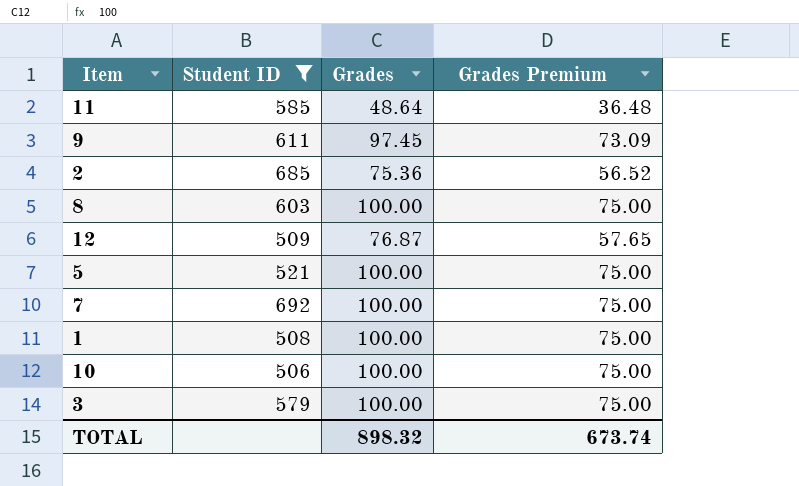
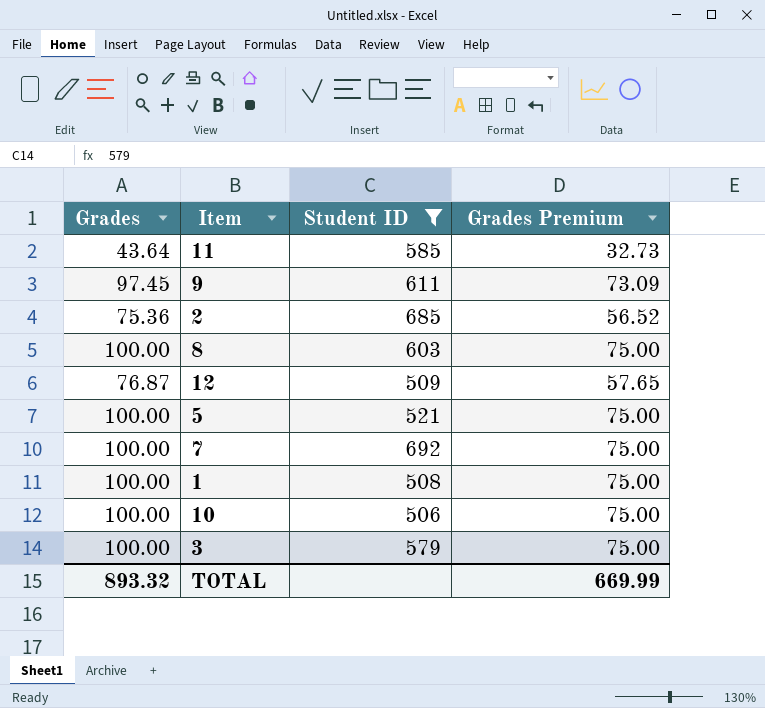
column Grades | position: 3 -> 1
11 | Grades: 48.64 -> 43.64
11 | Grades Premium: 36.48 -> 32.73
TOTAL | Grades: 898.32 -> 893.32
TOTAL | Grades Premium: 673.74 -> 669.99

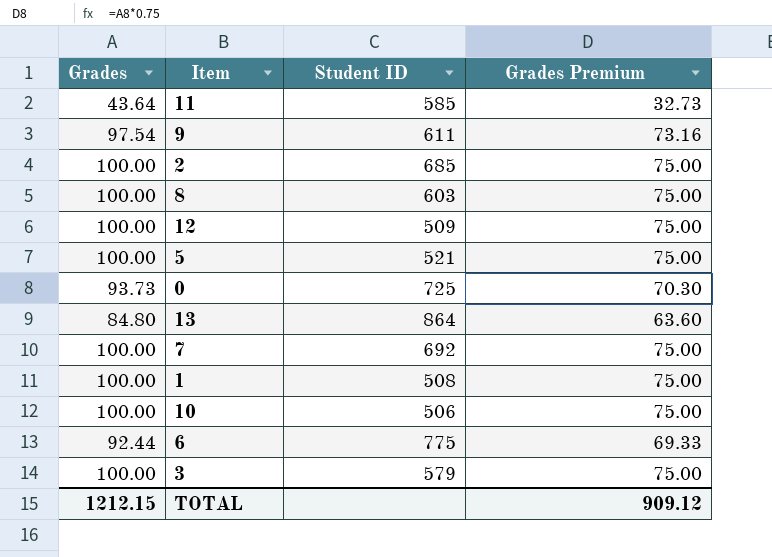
filter: Student ID <= 692 -> none
9 | Grades: 97.45 -> 97.54
9 | Grades Premium: 73.09 -> 73.16
2 | Grades: 75.36 -> 100.00
2 | Grades Premium: 56.52 -> 75.00
12 | Grades: 76.87 -> 100.00
12 | Grades Premium: 57.65 -> 75.00
TOTAL | Grades: 893.32 -> 1212.15
TOTAL | Grades Premium: 669.99 -> 909.12

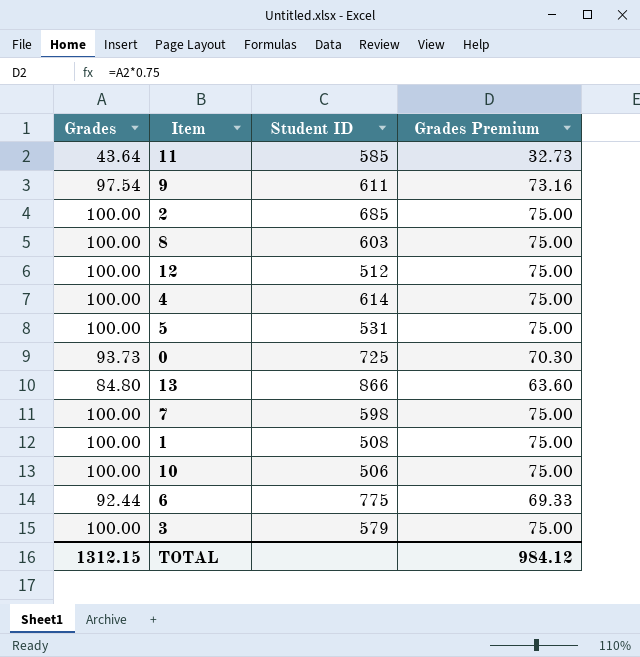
12 | Student ID: 509 -> 512
row 4: none -> 100.00 | 614 | 75.00
5 | Student ID: 521 -> 531
13 | Student ID: 864 -> 866
7 | Student ID: 692 -> 598
TOTAL | Grades: 1212.15 -> 1312.15
TOTAL | Grades Premium: 909.12 -> 984.12

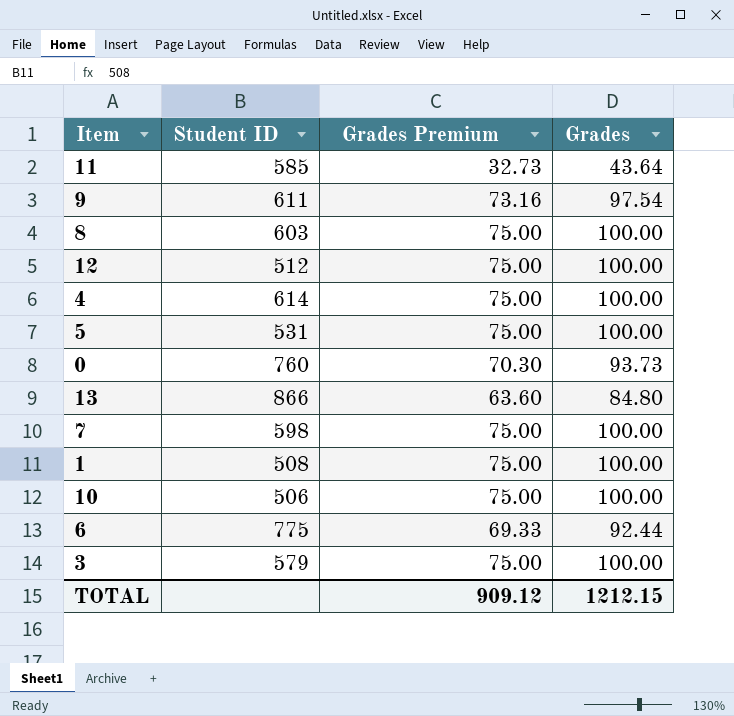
column Grades | position: 1 -> 4
row 2: 100.00 | 685 | 75.00 -> none
0 | Student ID: 725 -> 760
TOTAL | Grades Premium: 984.12 -> 909.12
TOTAL | Grades: 1312.15 -> 1212.15

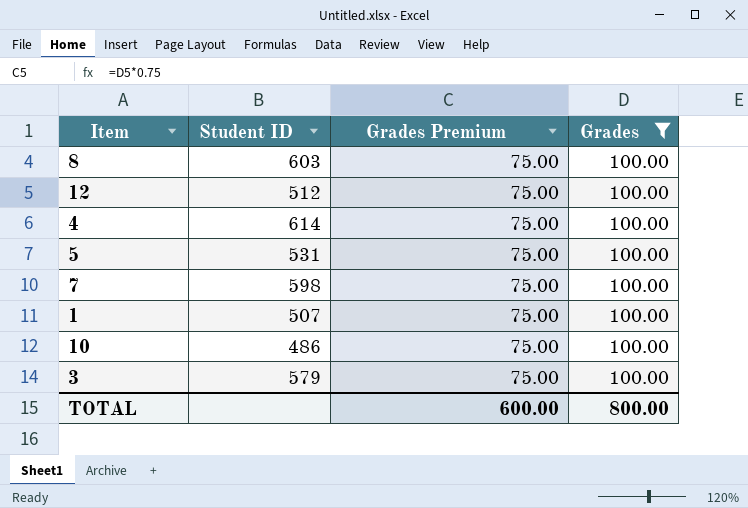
filter: none -> Grades = 100.00
1 | Student ID: 508 -> 507
10 | Student ID: 506 -> 486
TOTAL | Grades Premium: 909.12 -> 600.00
TOTAL | Grades: 1212.15 -> 800.00

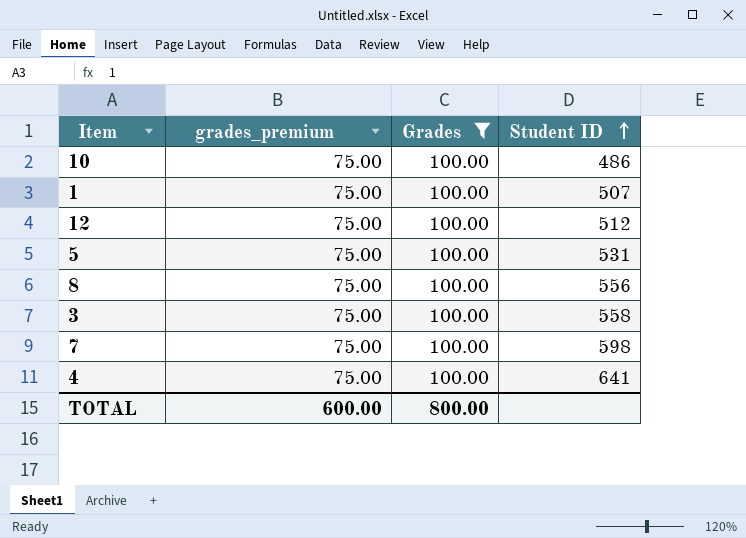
row order: none -> Student ID ascending
column name: Grades Premium -> grades_premium
column Student ID | position: 2 -> 4
8 | Student ID: 603 -> 556
3 | Student ID: 579 -> 558
4 | Student ID: 614 -> 641

